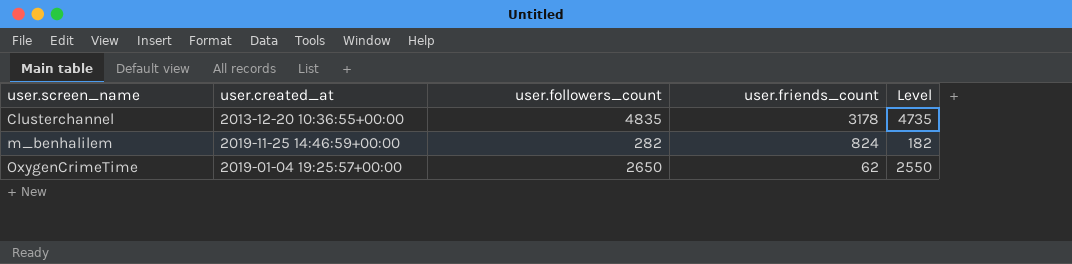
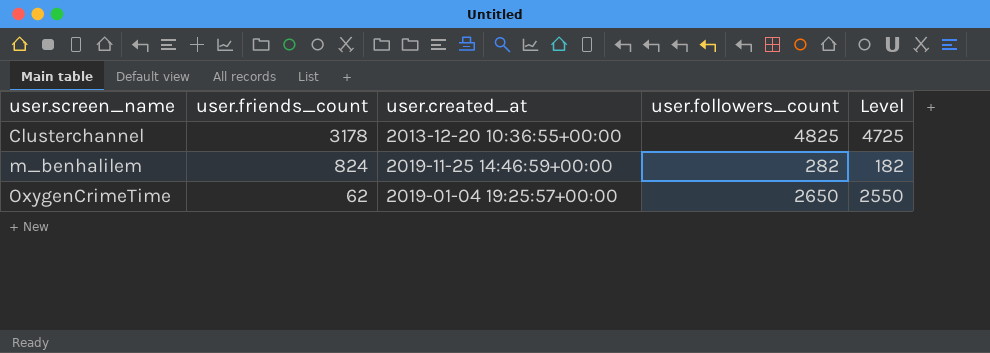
column user.friends_count | position: 4 -> 2
Clusterchannel | user.followers_count: 4835 -> 4825
Clusterchannel | Level: 4735 -> 4725

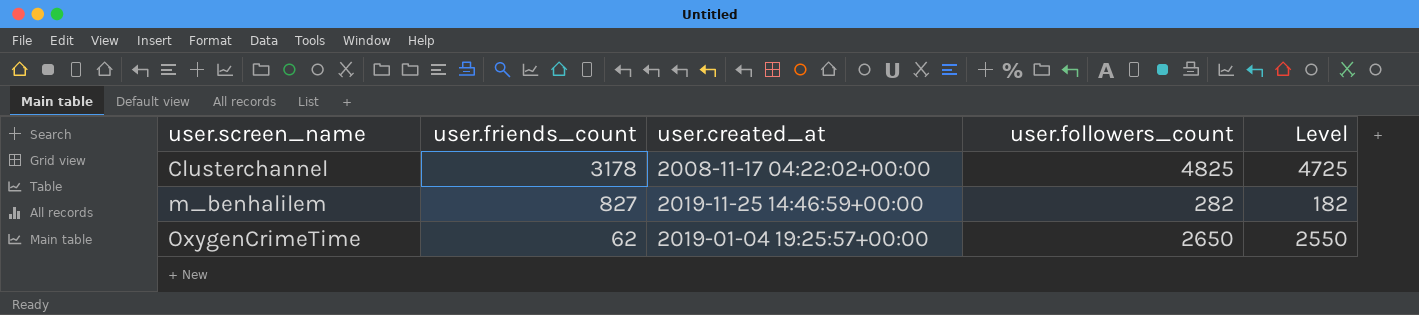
Clusterchannel | user.created_at: 2013-12-20 10:36:55+00:00 -> 2008-11-17 04:22:02+00:00
m_benhalilem | user.friends_count: 824 -> 827

